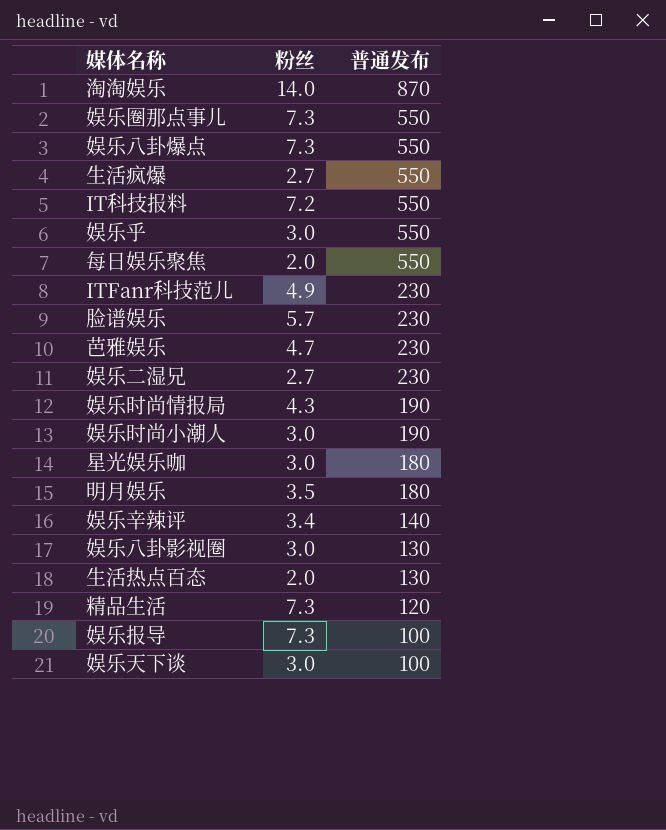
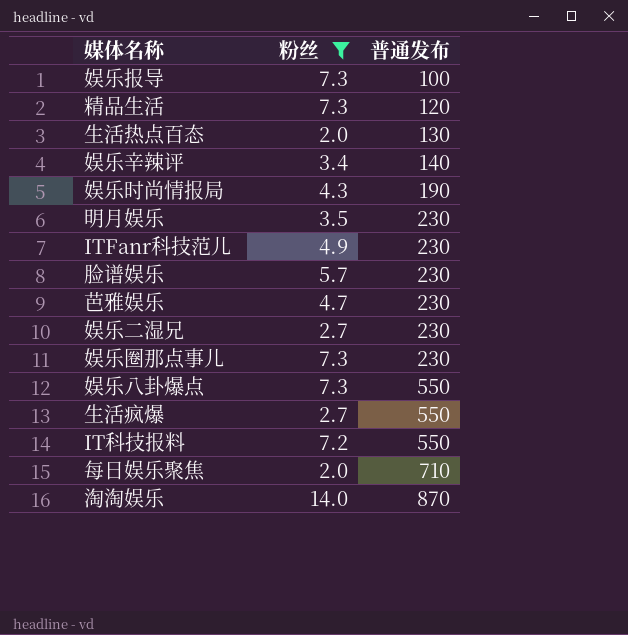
filter: none -> 粉丝 != 3.0
row order: 普通发布 descending -> 普通发布 ascending
明月娱乐 | 普通发布: 180 -> 230
娱乐圈那点事儿 | 普通发布: 550 -> 230
每日娱乐聚焦 | 普通发布: 550 -> 710

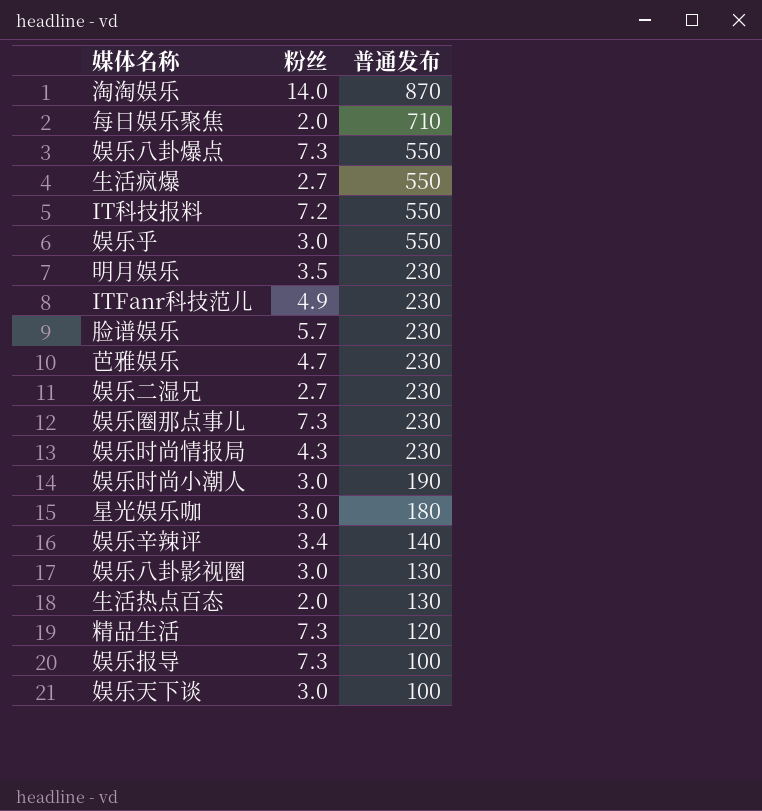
filter: 粉丝 != 3.0 -> none
row order: 普通发布 ascending -> 普通发布 descending
娱乐时尚情报局 | 普通发布: 190 -> 230

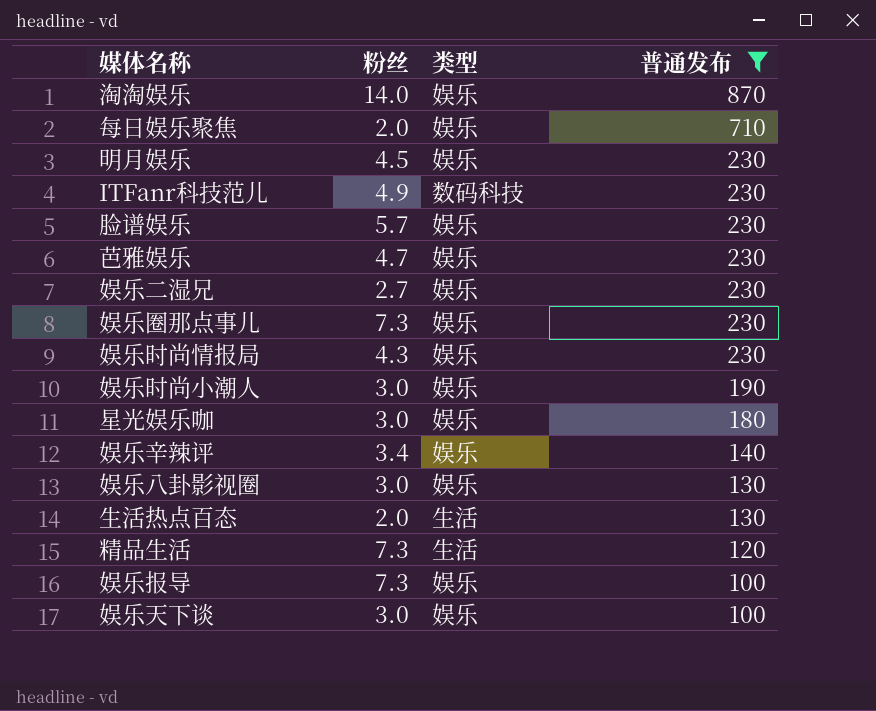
filter: none -> 普通发布 != 550
column 类型 | position: none -> 3
明月娱乐 | 粉丝: 3.5 -> 4.5

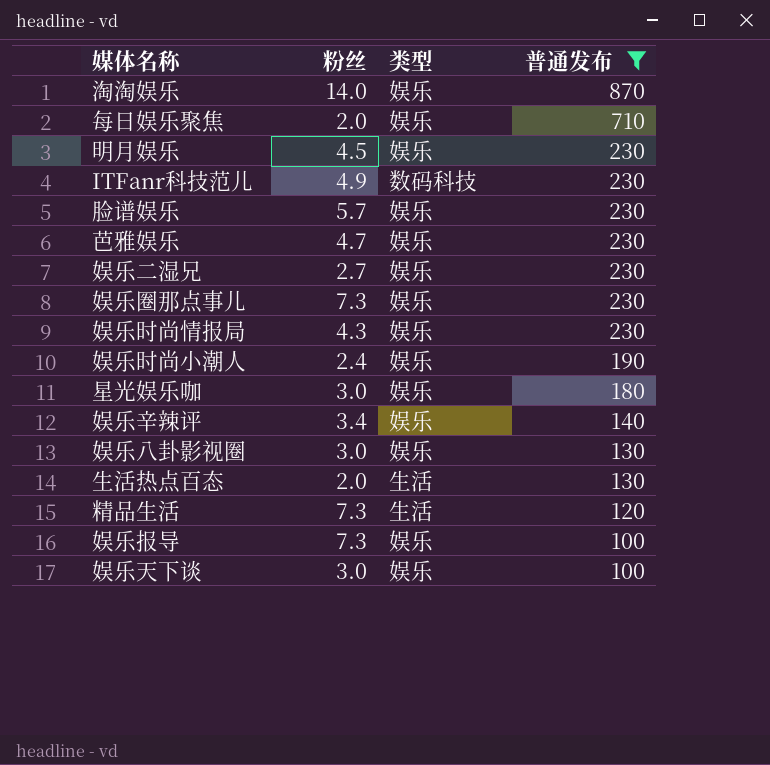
娱乐时尚小潮人 | 粉丝: 3.0 -> 2.4

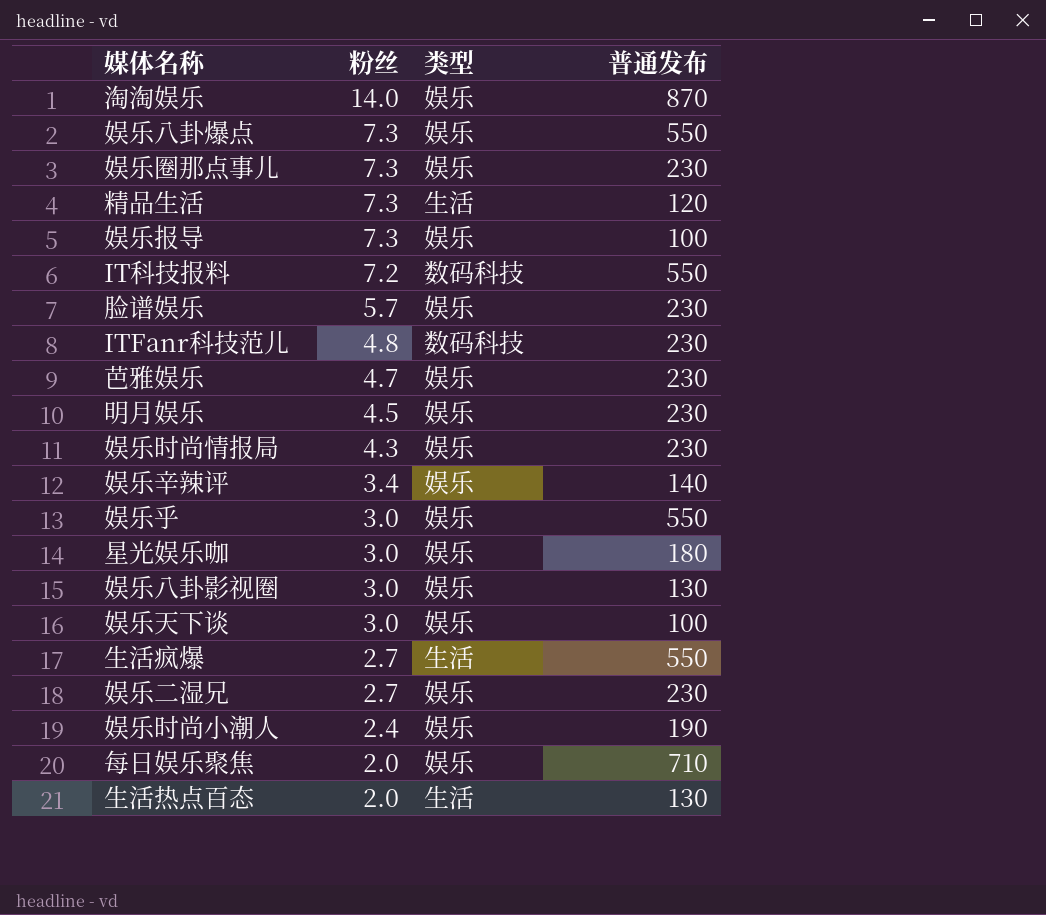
filter: 普通发布 != 550 -> none
row order: 普通发布 descending -> 粉丝 descending
ITFanr科技范儿 | 粉丝: 4.9 -> 4.8

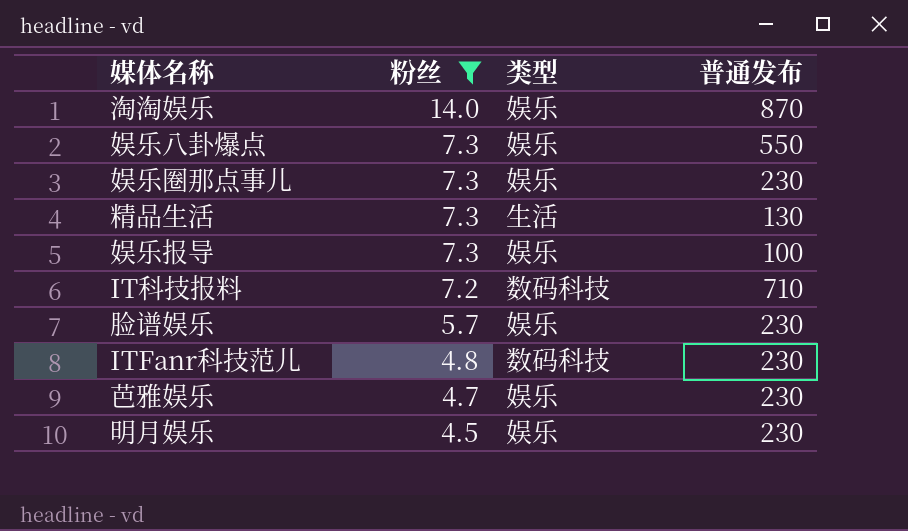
filter: none -> 粉丝 >= 4.5
精品生活 | 普通发布: 120 -> 130
IT科技报料 | 普通发布: 550 -> 710

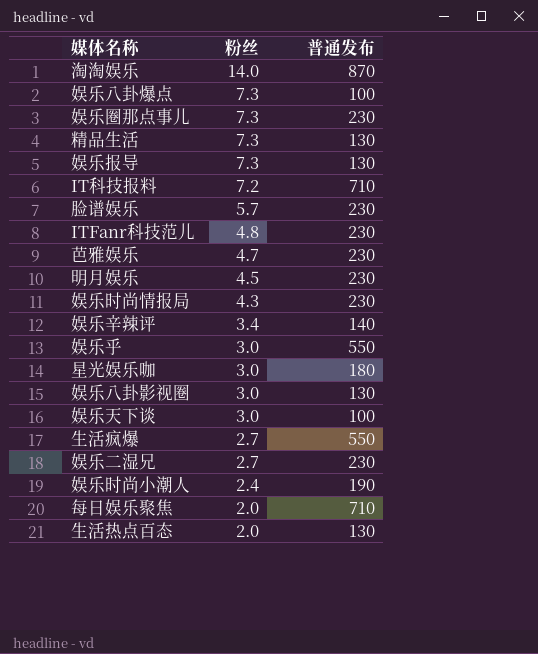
filter: 粉丝 >= 4.5 -> none
column 类型 | position: 3 -> none
娱乐八卦爆点 | 普通发布: 550 -> 100
娱乐报导 | 普通发布: 100 -> 130

